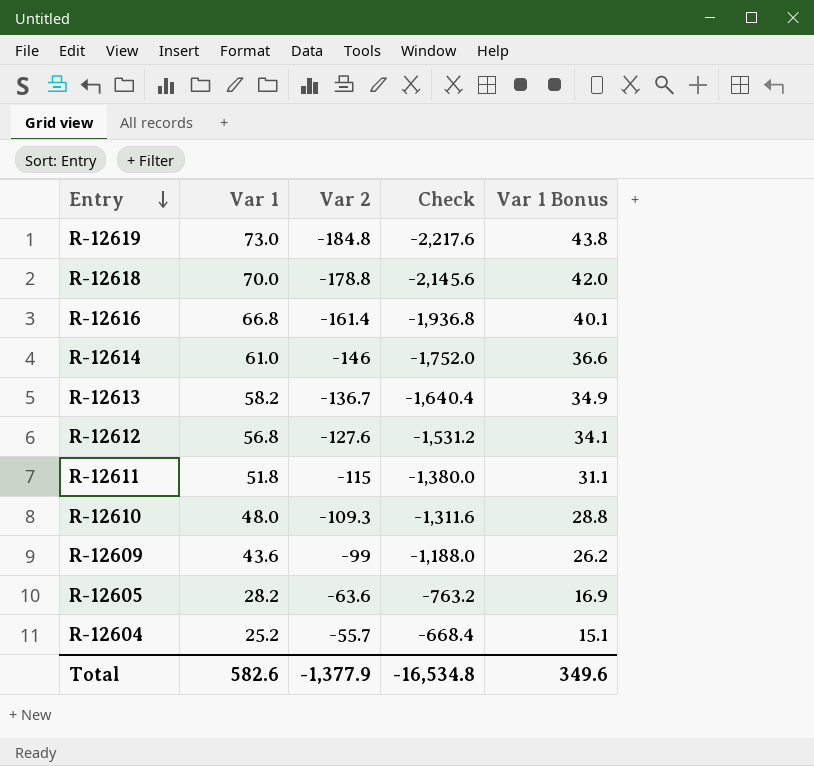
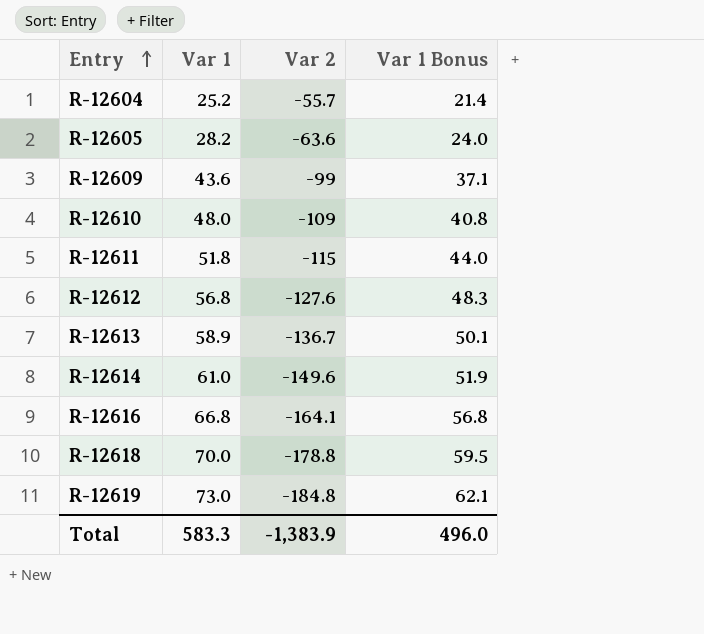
row order: Entry descending -> Entry ascending
column Check | formula: [Var 2] * 12 -> none
column Var 1 Bonus | formula: [Var 1] * 0.6 -> [Var 1] * 0.85
R-12610 | Var 2: -109.3 -> -109
R-12613 | Var 1: 58.2 -> 58.9
R-12614 | Var 2: -146 -> -149.6
R-12616 | Var 2: -161.4 -> -164.1
Total | Var 1: 582.6 -> 583.3
Total | Var 2: -1,377.9 -> -1,383.9
Total | Var 1 Bonus: 349.6 -> 496.0

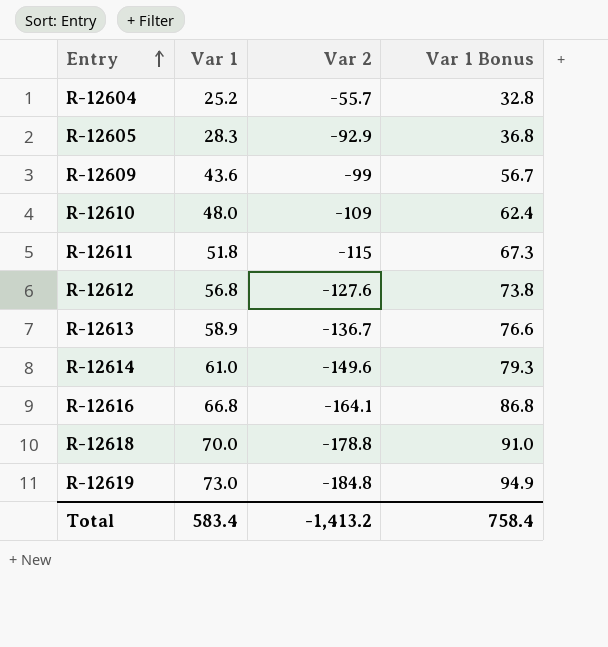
column Var 1 Bonus | formula: [Var 1] * 0.85 -> [Var 1] * 1.3
R-12605 | Var 1: 28.2 -> 28.3
R-12605 | Var 2: -63.6 -> -92.9
Total | Var 1: 583.3 -> 583.4
Total | Var 2: -1,383.9 -> -1,413.2
Total | Var 1 Bonus: 496.0 -> 758.4

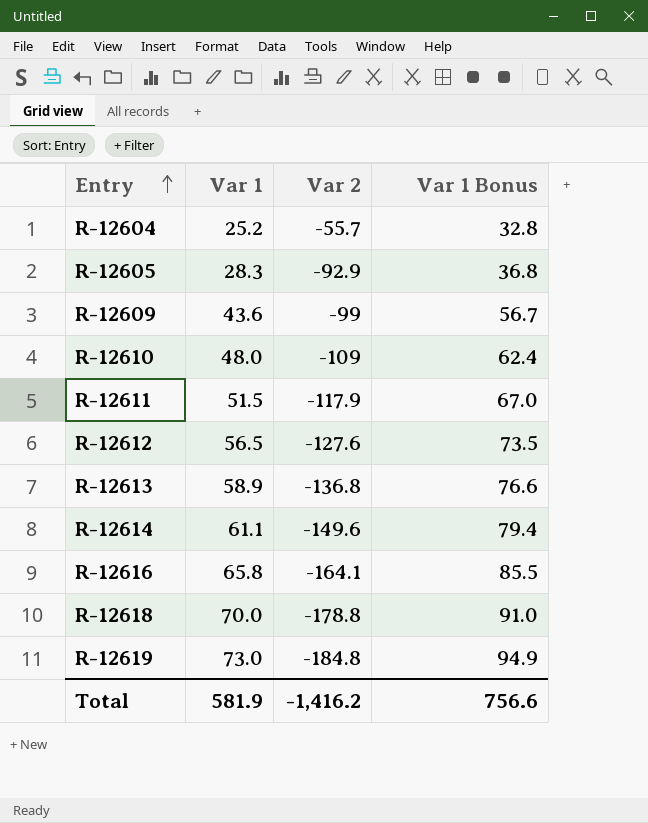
R-12611 | Var 1: 51.8 -> 51.5
R-12611 | Var 2: -115 -> -117.9
R-12611 | Var 1 Bonus: 67.3 -> 67.0
R-12612 | Var 1: 56.8 -> 56.5
R-12612 | Var 1 Bonus: 73.8 -> 73.5
R-12613 | Var 2: -136.7 -> -136.8
R-12614 | Var 1: 61.0 -> 61.1
R-12614 | Var 1 Bonus: 79.3 -> 79.4
R-12616 | Var 1: 66.8 -> 65.8
R-12616 | Var 1 Bonus: 86.8 -> 85.5
Total | Var 1: 583.4 -> 581.9
Total | Var 2: -1,413.2 -> -1,416.2
Total | Var 1 Bonus: 758.4 -> 756.6

